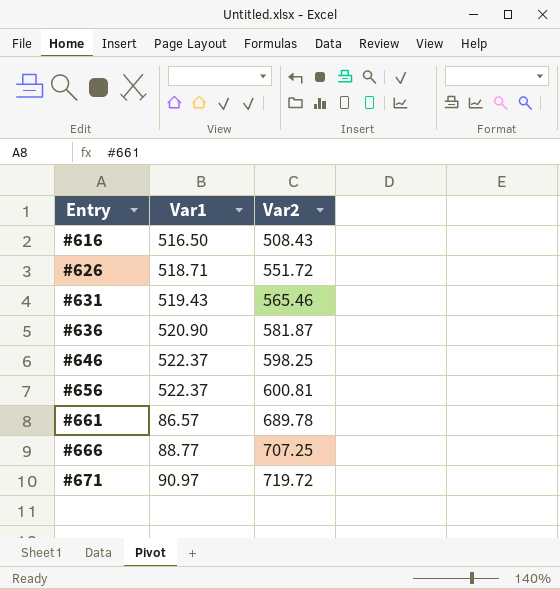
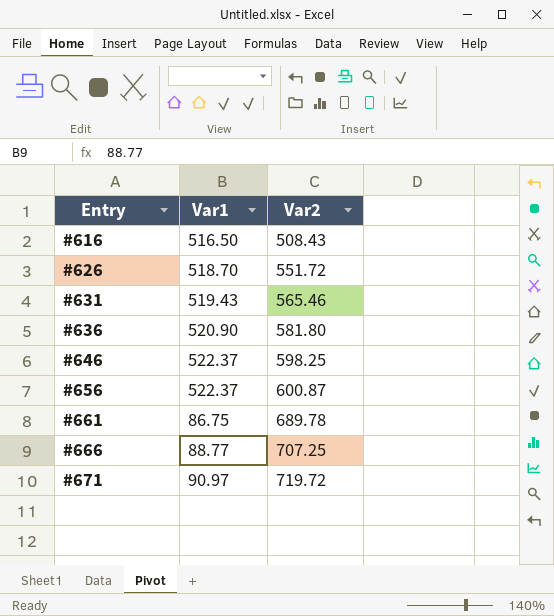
#626 | Var1: 518.71 -> 518.70
#636 | Var2: 581.87 -> 581.80
#656 | Var2: 600.81 -> 600.87
#661 | Var1: 86.57 -> 86.75

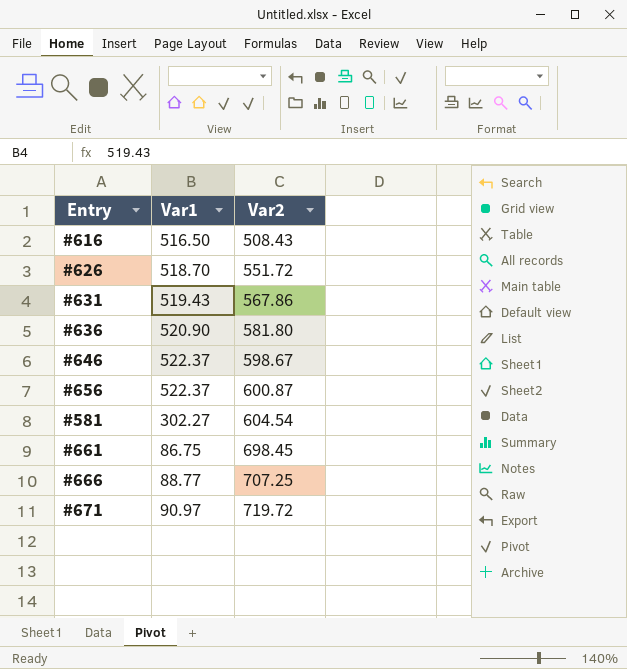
#631 | Var2: 565.46 -> 567.86
#646 | Var2: 598.25 -> 598.67
row #581: none -> 302.27 | 604.54
#661 | Var2: 689.78 -> 698.45

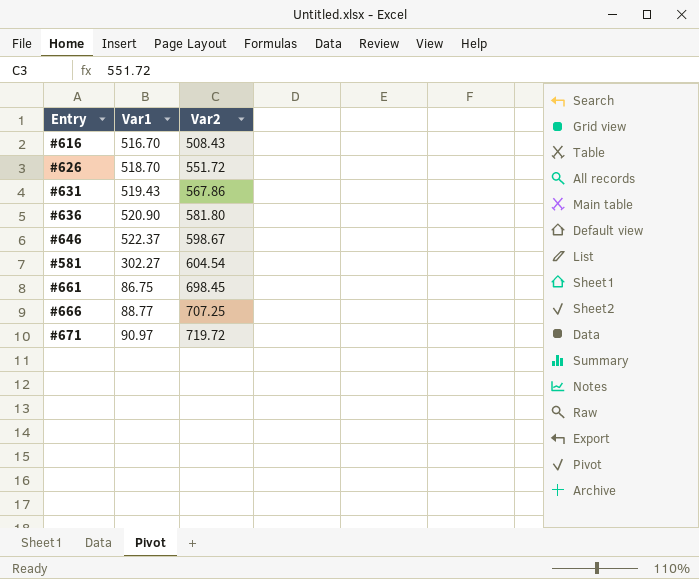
row #656: 522.37 | 600.87 -> none
#616 | Var1: 516.50 -> 516.70

